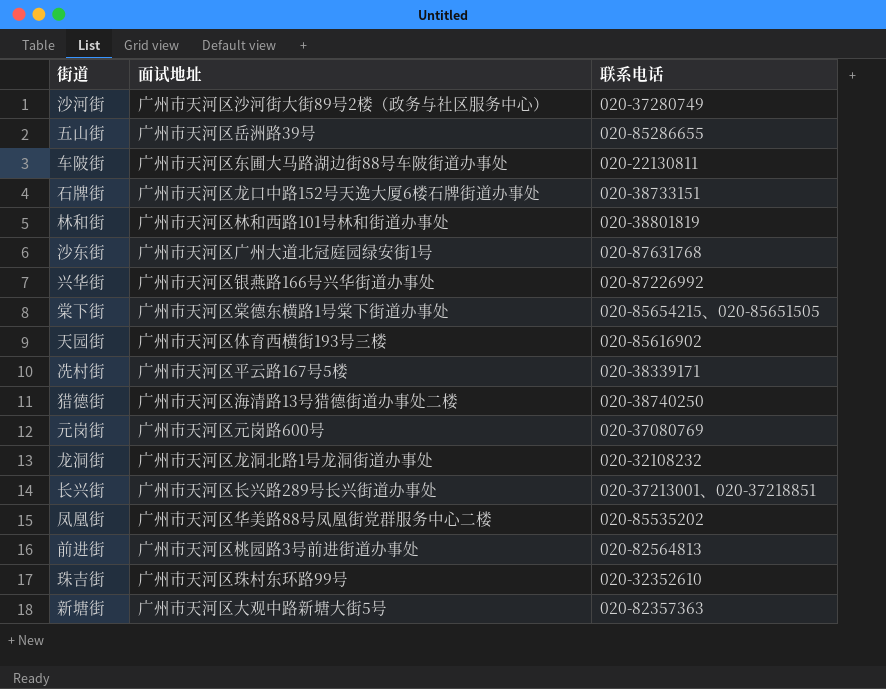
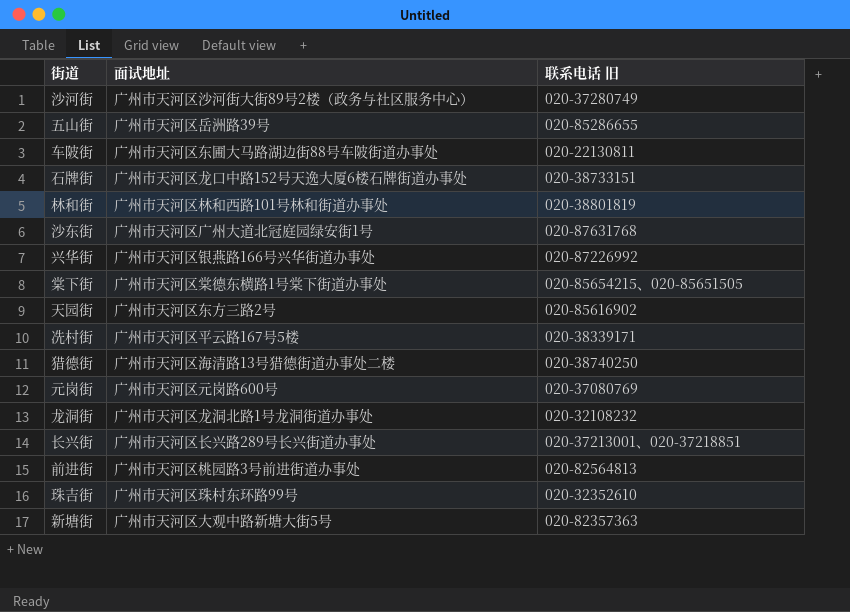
column name: 联系电话 -> 联系电话 旧
row 凤凰街: 广州市天河区华美路88号凤凰街党群服务中心二楼 | 020-85535202 -> none
天园街 | 面试地址: 广州市天河区体育西横街193号三楼 -> 广州市天河区东方三路2号

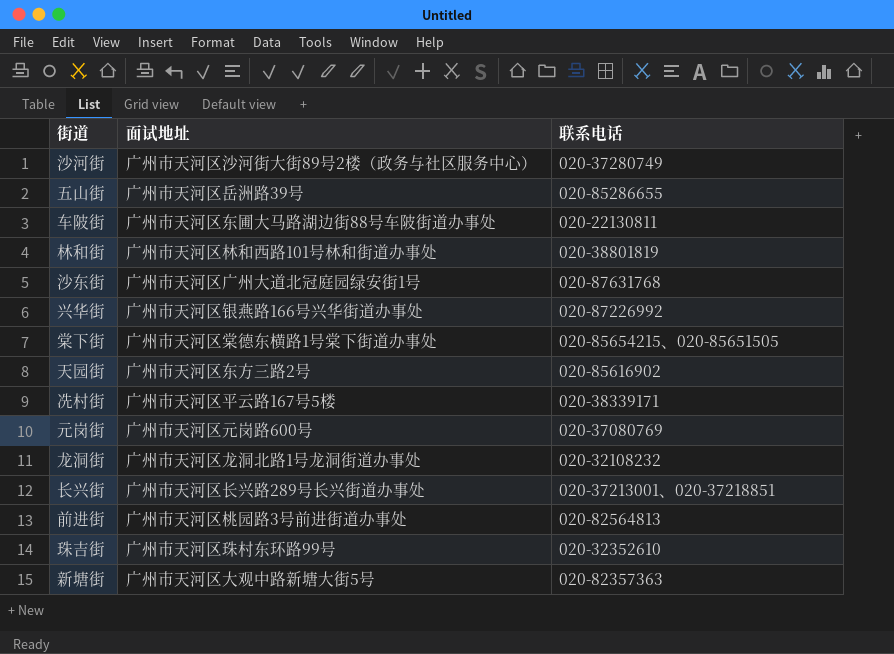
column name: 联系电话 旧 -> 联系电话
row 石牌街: 广州市天河区龙口中路152号天逸大厦6楼石牌街道办事处 | 020-38733151 -> none
row 猎德街: 广州市天河区海清路13号猎德街道办事处二楼 | 020-38740250 -> none

